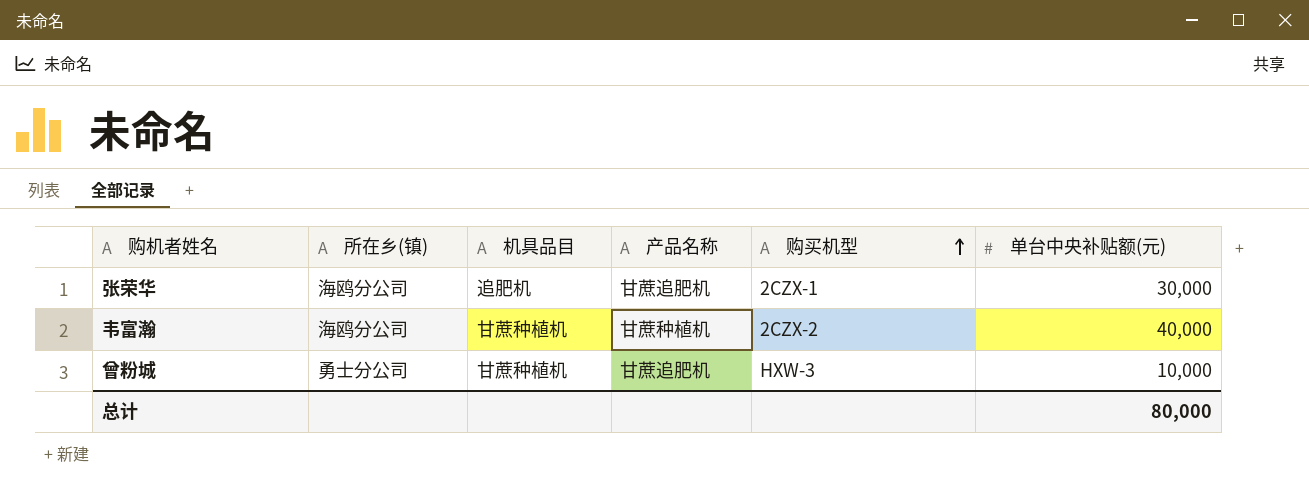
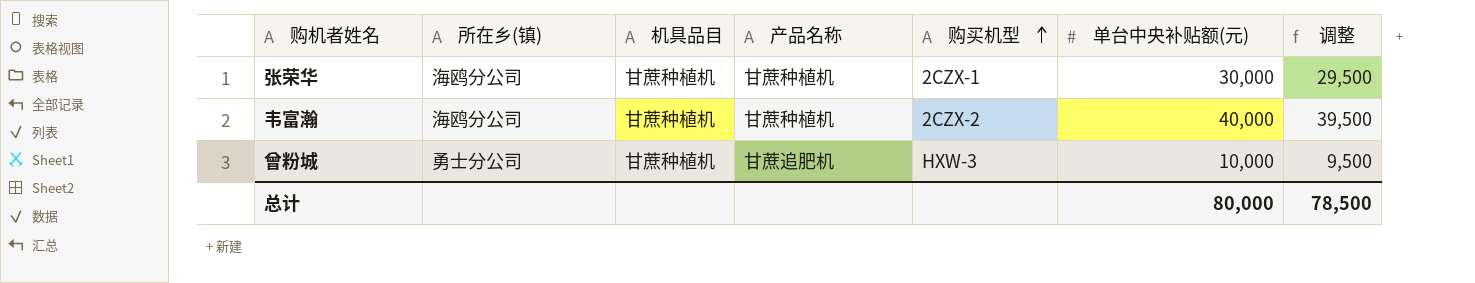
column 调整 | formula: none -> [单台中央补贴额(元)] - 500
张荣华 | 机具品目: 追肥机 -> 甘蔗种植机
张荣华 | 产品名称: 甘蔗追肥机 -> 甘蔗种植机

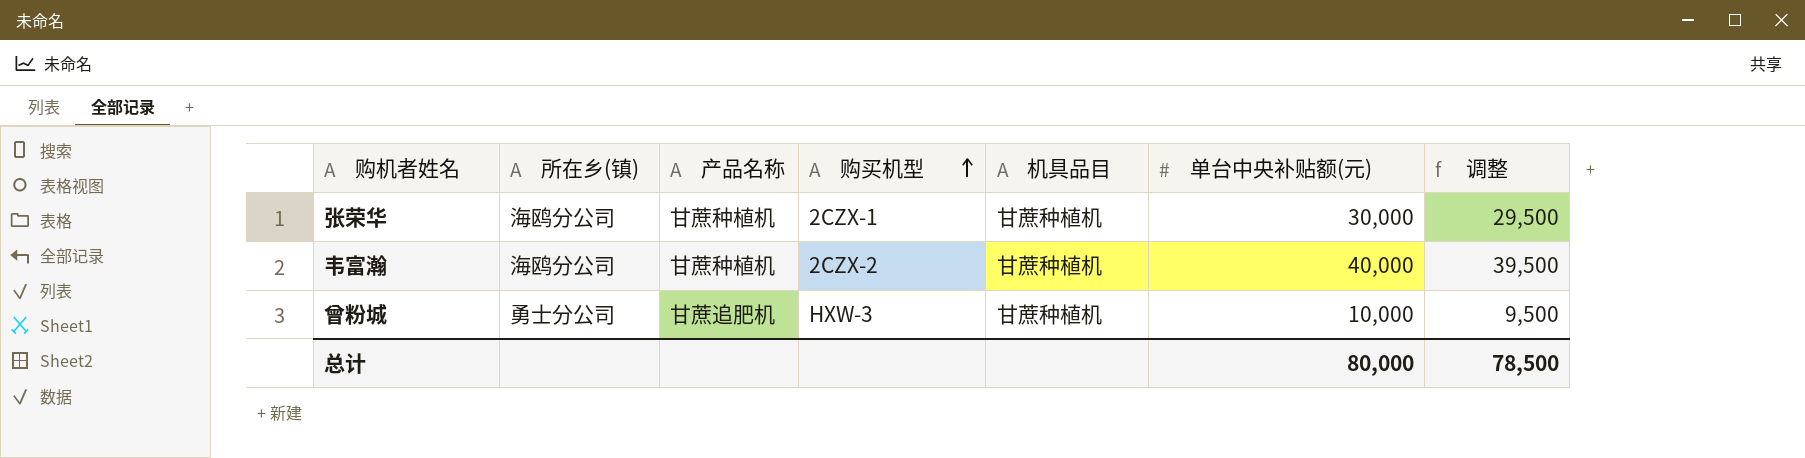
column 机具品目 | position: 3 -> 5

